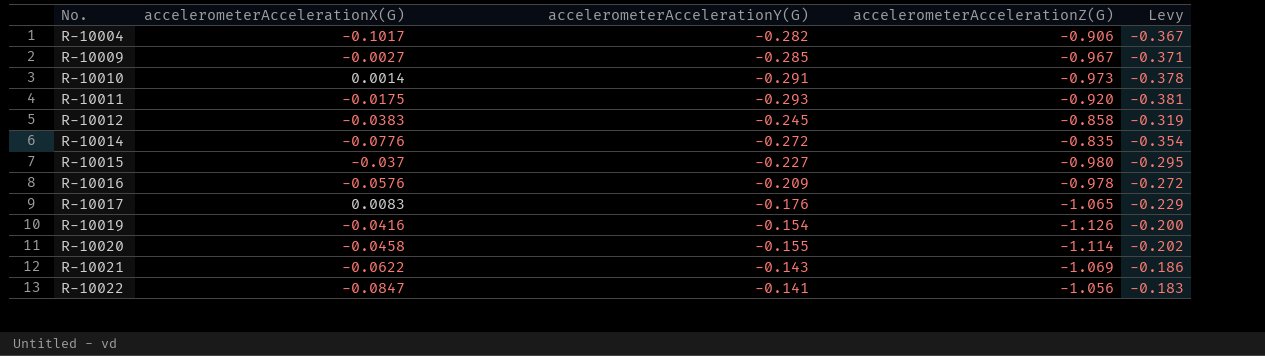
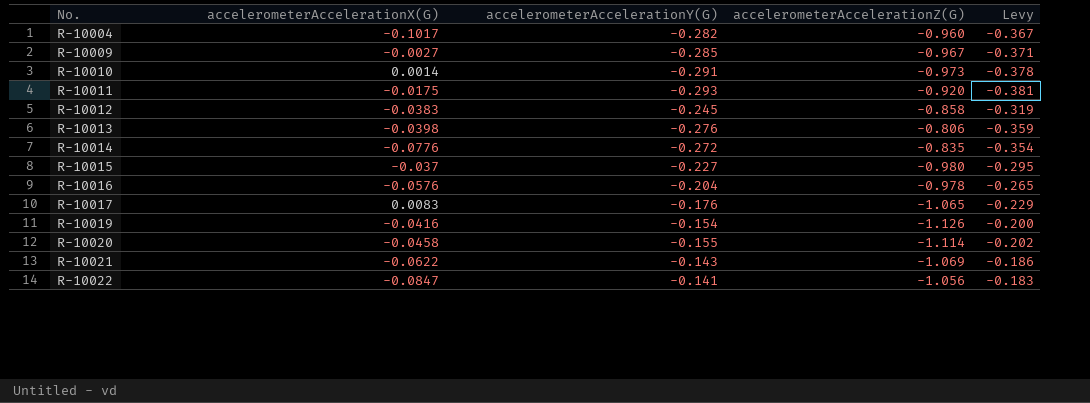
R-10004 | accelerometerAccelerationZ(G): -0.906 -> -0.960
row R-10013: none -> -0.0398 | -0.276 | -0.806 | -0.359
R-10016 | accelerometerAccelerationY(G): -0.209 -> -0.204
R-10016 | Levy: -0.272 -> -0.265

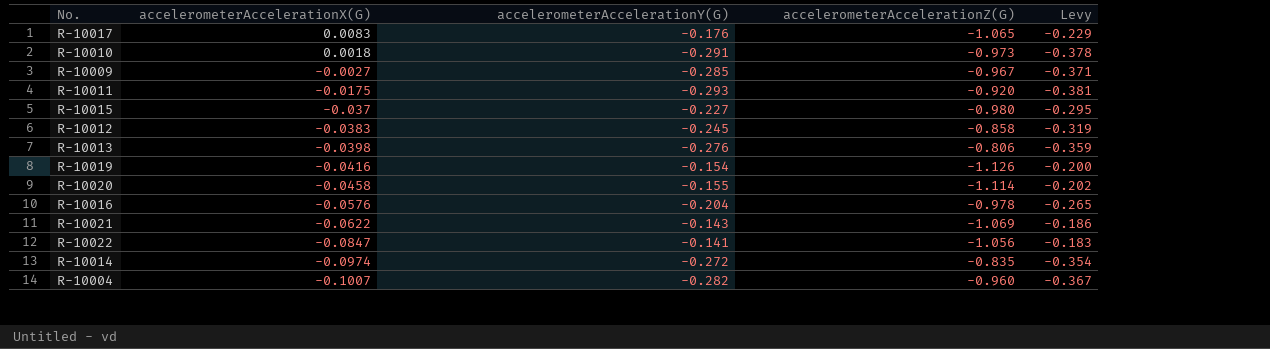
row order: No. ascending -> accelerometerAccelerationX(G) descending
R-10010 | accelerometerAccelerationX(G): 0.0014 -> 0.0018
R-10014 | accelerometerAccelerationX(G): -0.0776 -> -0.0974
R-10004 | accelerometerAccelerationX(G): -0.1017 -> -0.1007

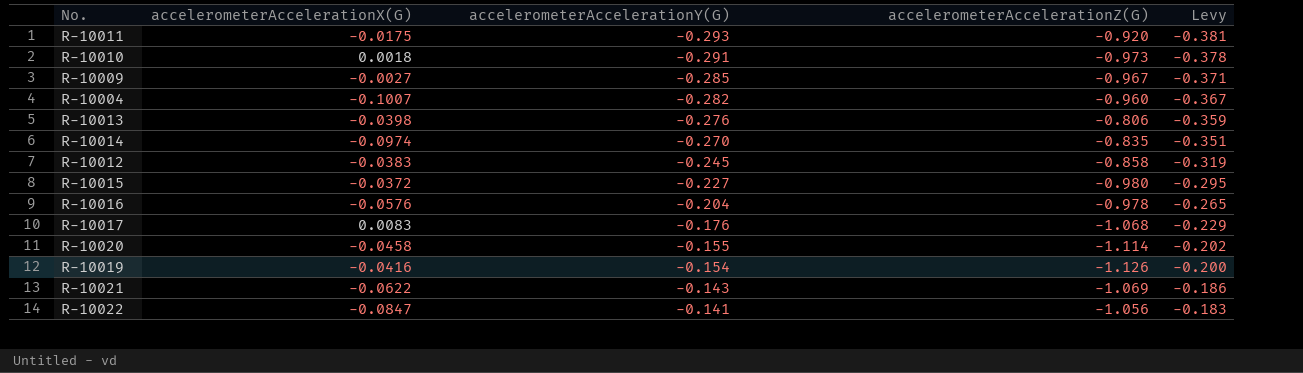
row order: accelerometerAccelerationX(G) descending -> accelerometerAccelerationY(G) ascending
R-10014 | accelerometerAccelerationY(G): -0.272 -> -0.270
R-10014 | Levy: -0.354 -> -0.351
R-10015 | accelerometerAccelerationX(G): -0.037 -> -0.0372
R-10017 | accelerometerAccelerationZ(G): -1.065 -> -1.068

